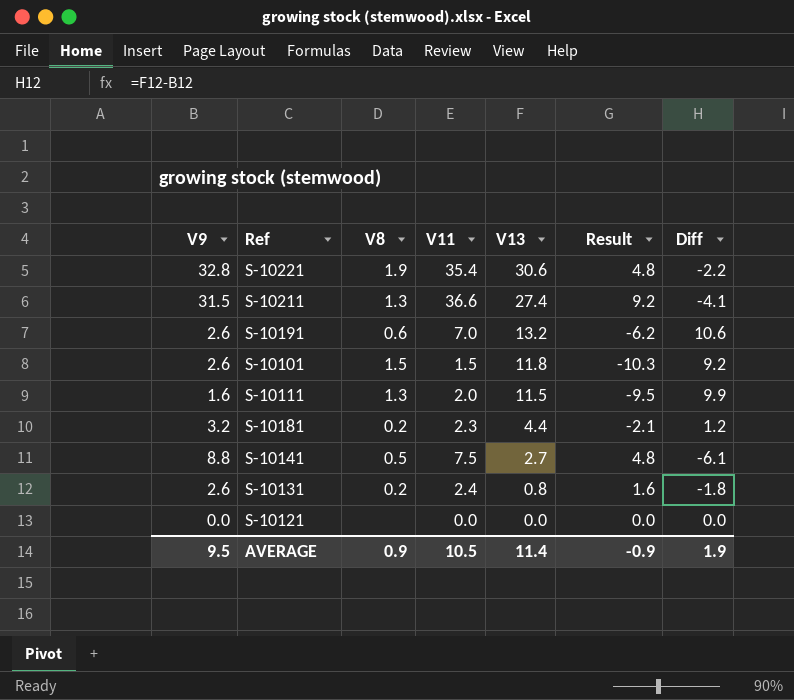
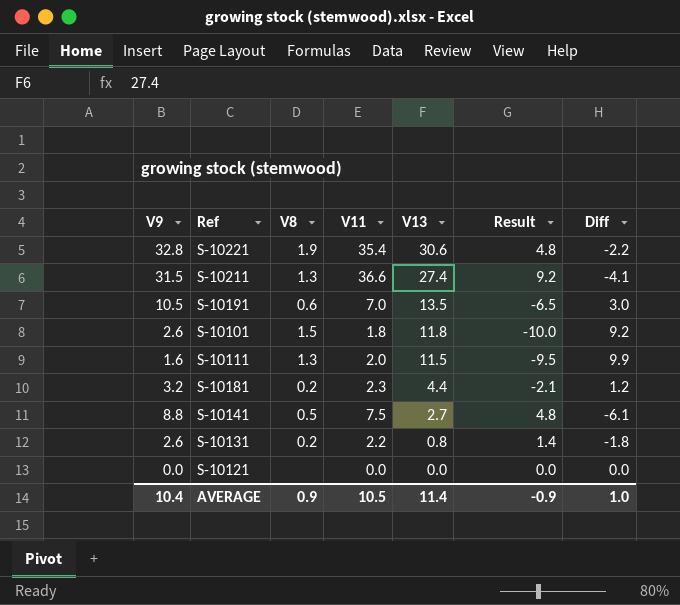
S-10191 | V9: 2.6 -> 10.5
S-10191 | V13: 13.2 -> 13.5
S-10191 | Result: -6.2 -> -6.5
S-10191 | Diff: 10.6 -> 3.0
S-10101 | V11: 1.5 -> 1.8
S-10101 | Result: -10.3 -> -10.0
S-10131 | V11: 2.4 -> 2.2
S-10131 | Result: 1.6 -> 1.4
AVERAGE | V9: 9.5 -> 10.4
AVERAGE | Diff: 1.9 -> 1.0

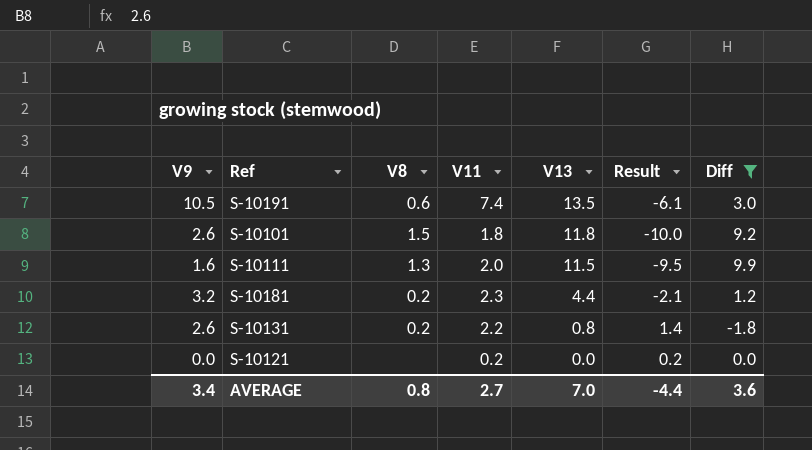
filter: none -> Diff >= -1.8
S-10191 | V11: 7.0 -> 7.4
S-10191 | Result: -6.5 -> -6.1
S-10121 | V11: 0.0 -> 0.2
S-10121 | Result: 0.0 -> 0.2
AVERAGE | V9: 10.4 -> 3.4
AVERAGE | V8: 0.9 -> 0.8
AVERAGE | V11: 10.5 -> 2.7
AVERAGE | V13: 11.4 -> 7.0
AVERAGE | Result: -0.9 -> -4.4
AVERAGE | Diff: 1.0 -> 3.6

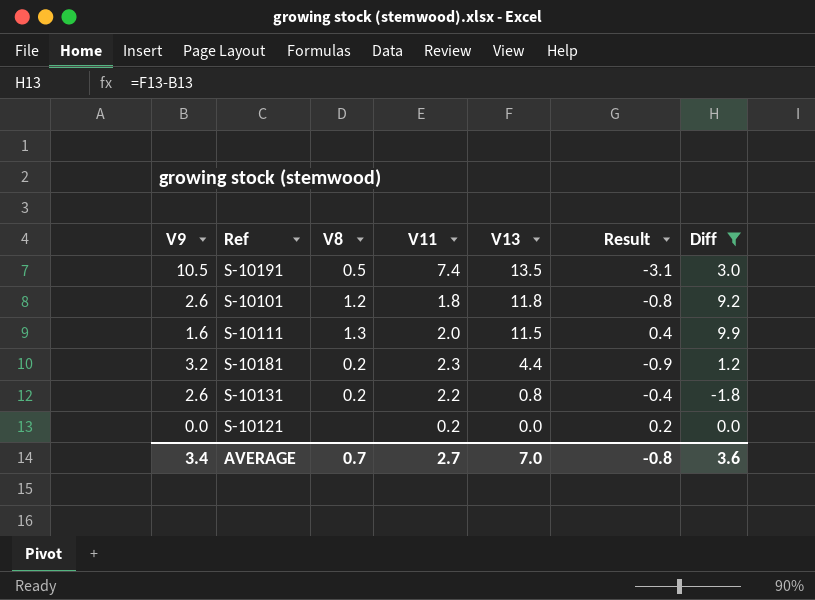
column Result | formula: [V11] - [V13] -> [V11] - [V9]
S-10191 | V8: 0.6 -> 0.5
S-10101 | V8: 1.5 -> 1.2
AVERAGE | V8: 0.8 -> 0.7
AVERAGE | Result: -4.4 -> -0.8

